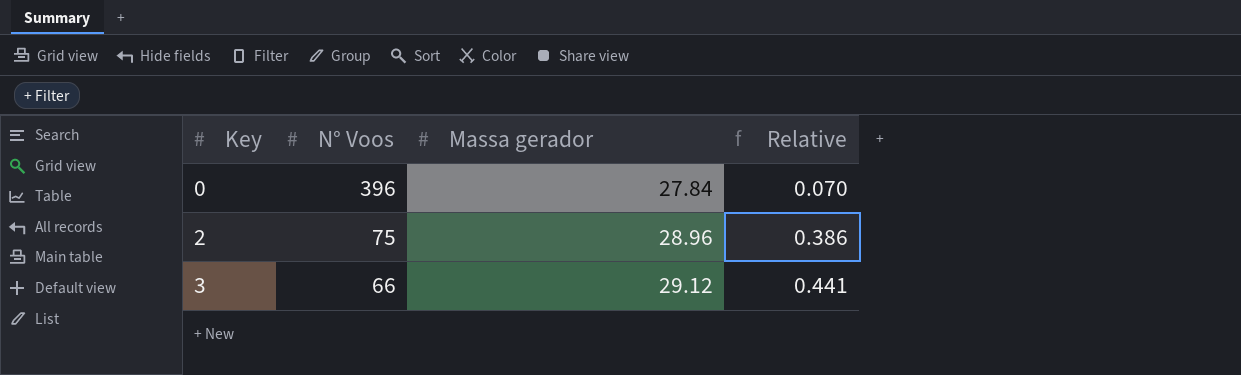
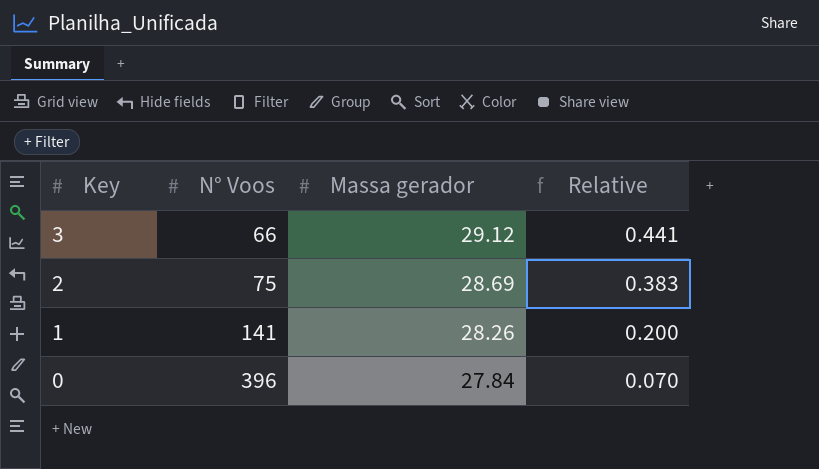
row order: Key ascending -> Key descending
2 | Massa gerador: 28.96 -> 28.69
2 | Relative: 0.386 -> 0.383
row 1: none -> 141 | 28.26 | 0.200

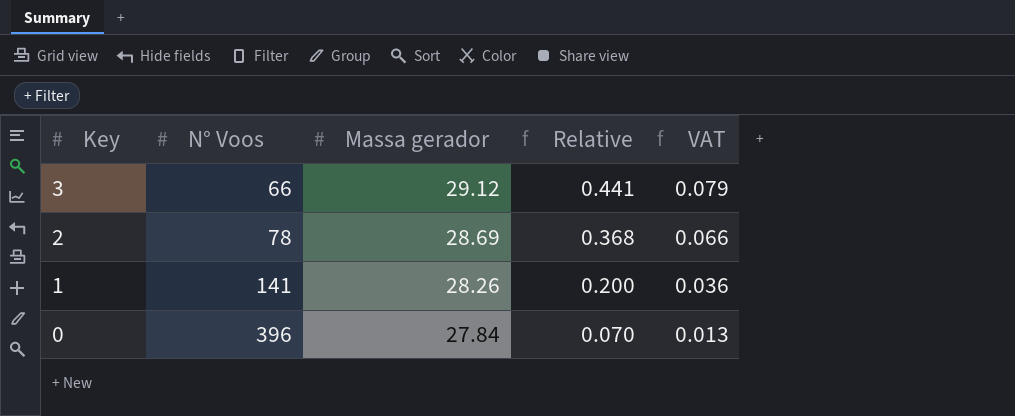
column VAT | formula: none -> [Relative] * 0.18
2 | N° Voos: 75 -> 78
2 | Relative: 0.383 -> 0.368

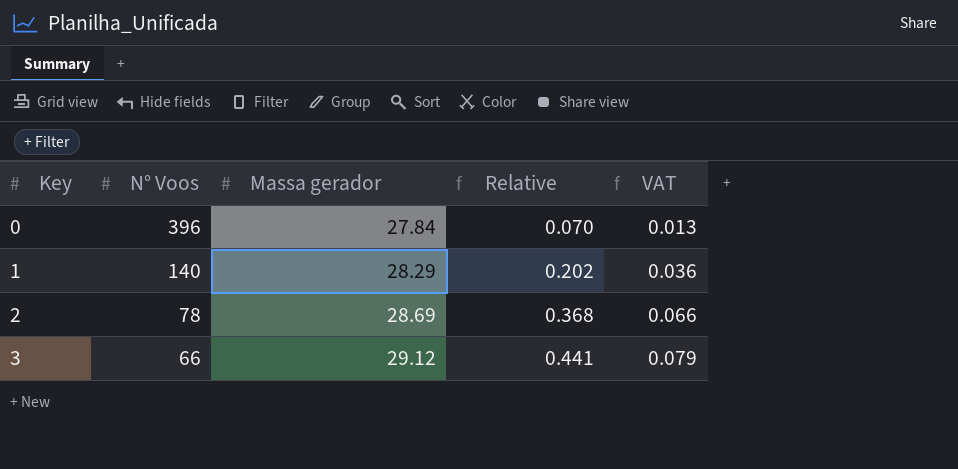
row order: Key descending -> Key ascending
1 | N° Voos: 141 -> 140
1 | Massa gerador: 28.26 -> 28.29
1 | Relative: 0.200 -> 0.202

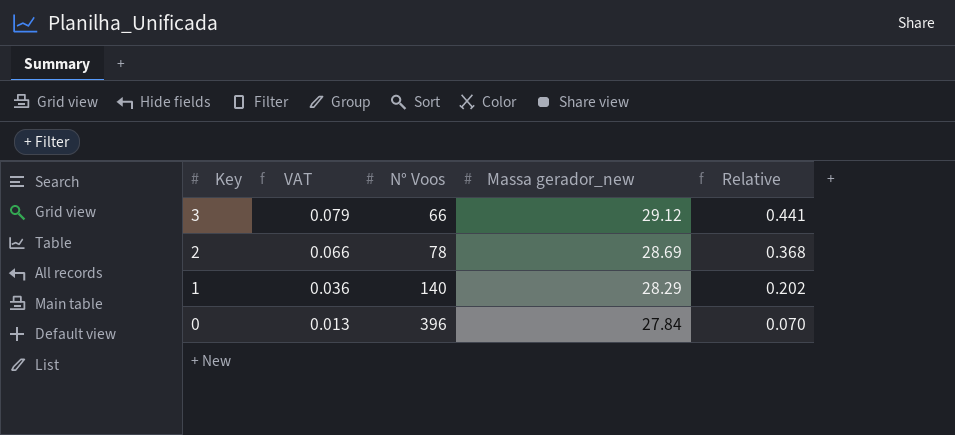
row order: Key ascending -> Key descending
column VAT | position: 5 -> 2
column name: Massa gerador -> Massa gerador_new

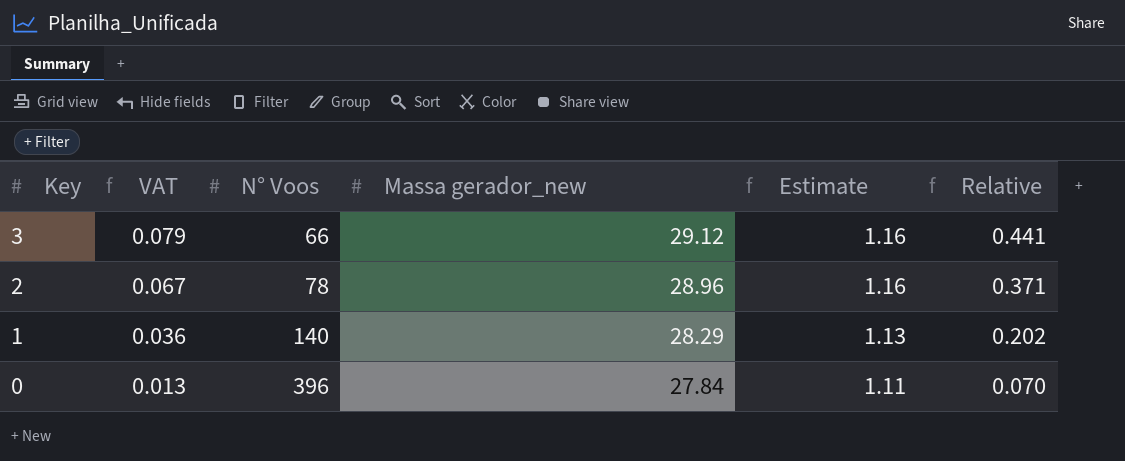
column Estimate | formula: none -> [Massa gerador_new] * 0.04
2 | VAT: 0.066 -> 0.067
2 | Massa gerador_new: 28.69 -> 28.96
2 | Relative: 0.368 -> 0.371

